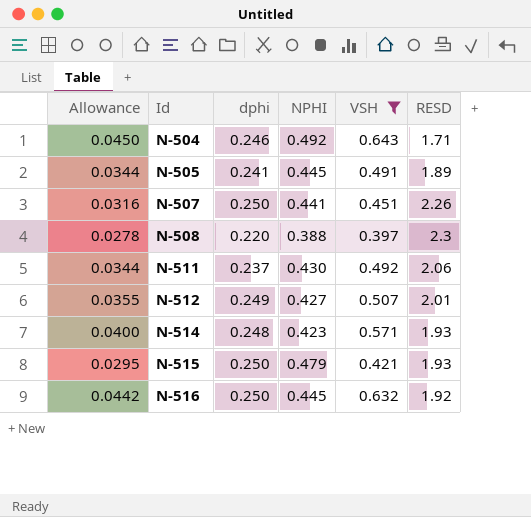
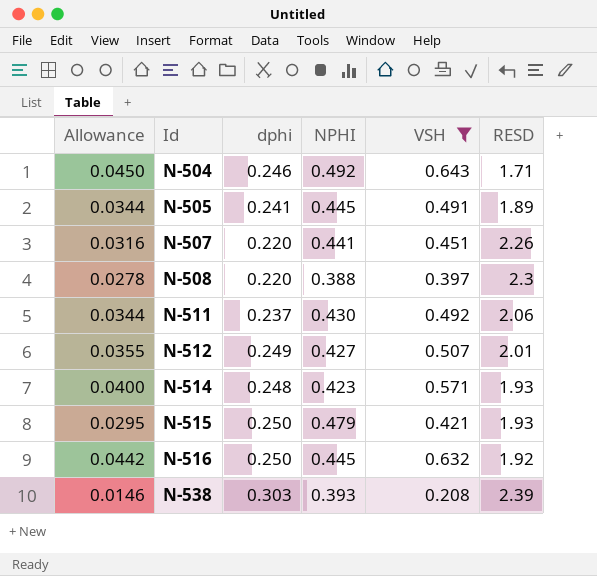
N-507 | dphi: 0.250 -> 0.220
row N-538: none -> 0.0146 | 0.303 | 0.393 | 0.208 | 2.39

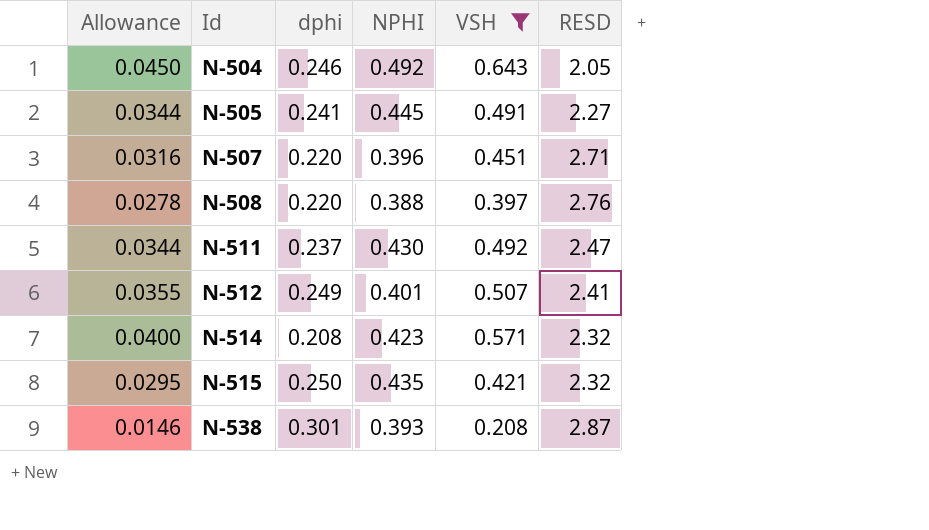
row N-516: 0.0442 | 0.250 | 0.445 | 0.632 | 1.92 -> none
N-504 | RESD: 1.71 -> 2.05
N-505 | RESD: 1.89 -> 2.27
N-507 | NPHI: 0.441 -> 0.396
N-507 | RESD: 2.26 -> 2.71
N-508 | RESD: 2.3 -> 2.76
N-511 | RESD: 2.06 -> 2.47
N-512 | NPHI: 0.427 -> 0.401
N-512 | RESD: 2.01 -> 2.41
N-514 | dphi: 0.248 -> 0.208
N-514 | RESD: 1.93 -> 2.32
N-515 | NPHI: 0.479 -> 0.435
N-515 | RESD: 1.93 -> 2.32
N-538 | dphi: 0.303 -> 0.301
N-538 | RESD: 2.39 -> 2.87

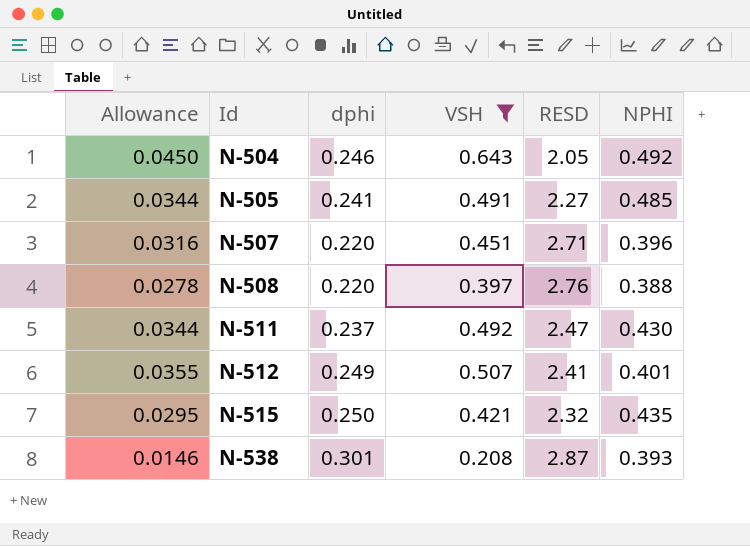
column NPHI | position: 4 -> 6
row N-514: 0.0400 | 0.208 | 0.423 | 0.571 | 2.32 -> none
N-505 | NPHI: 0.445 -> 0.485

